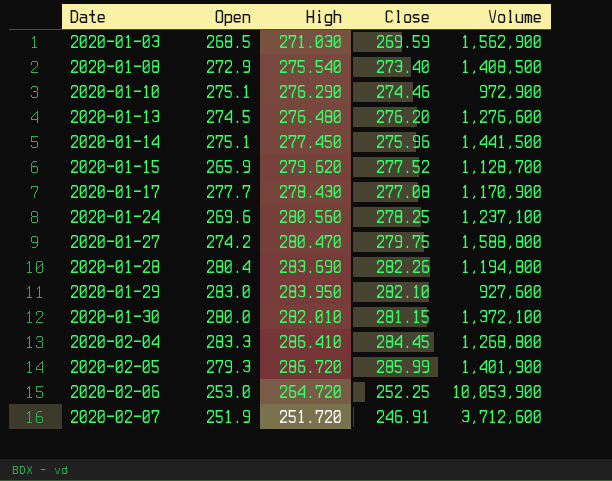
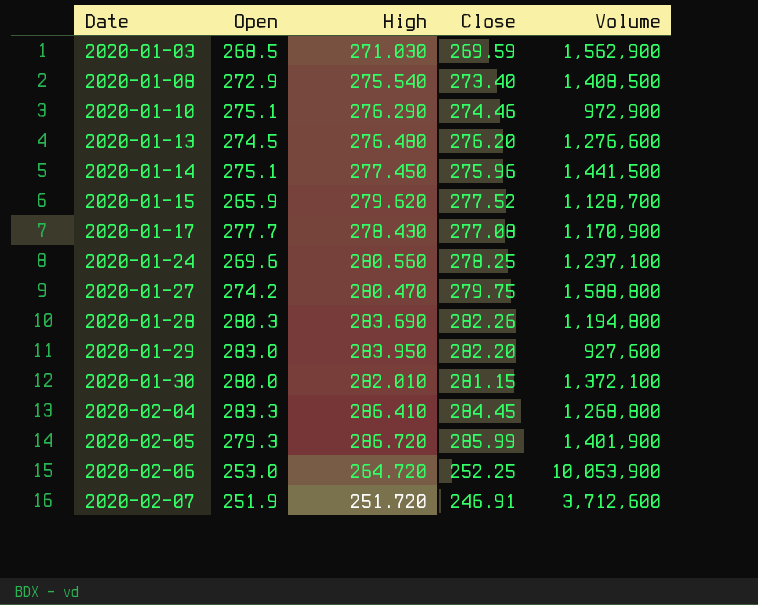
2020-01-28 | Open: 280.4 -> 280.3
2020-01-29 | Close: 282.10 -> 282.20

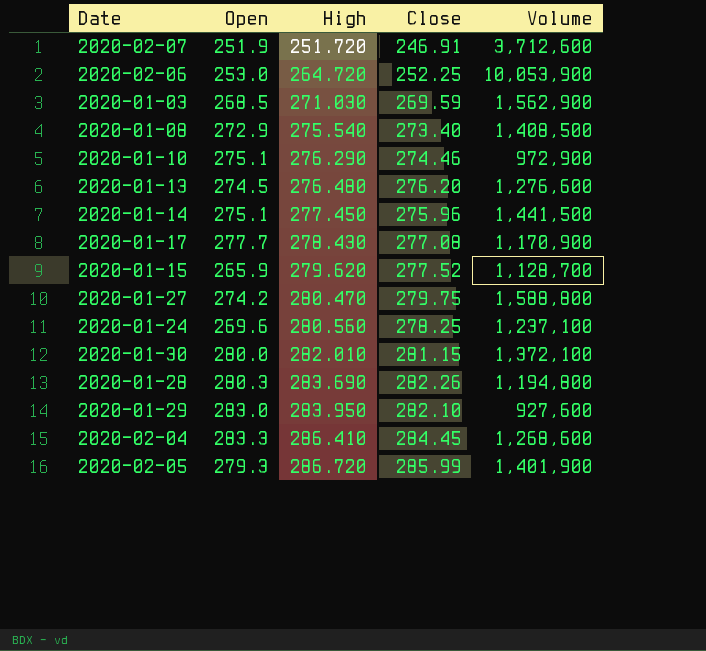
row order: Date ascending -> High ascending
2020-01-29 | Close: 282.20 -> 282.10
2020-02-04 | Volume: 1,268,800 -> 1,268,600

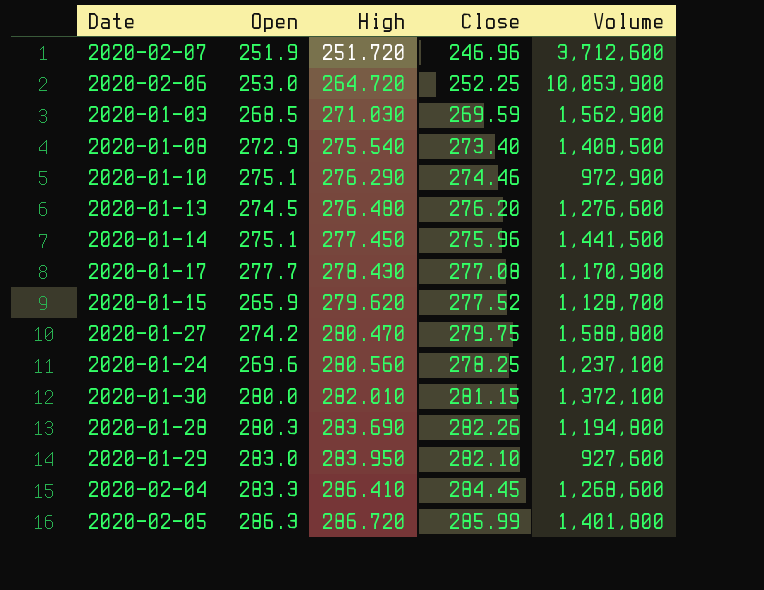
2020-02-07 | Close: 246.91 -> 246.96
2020-02-05 | Open: 279.3 -> 286.3
2020-02-05 | Volume: 1,401,900 -> 1,401,800

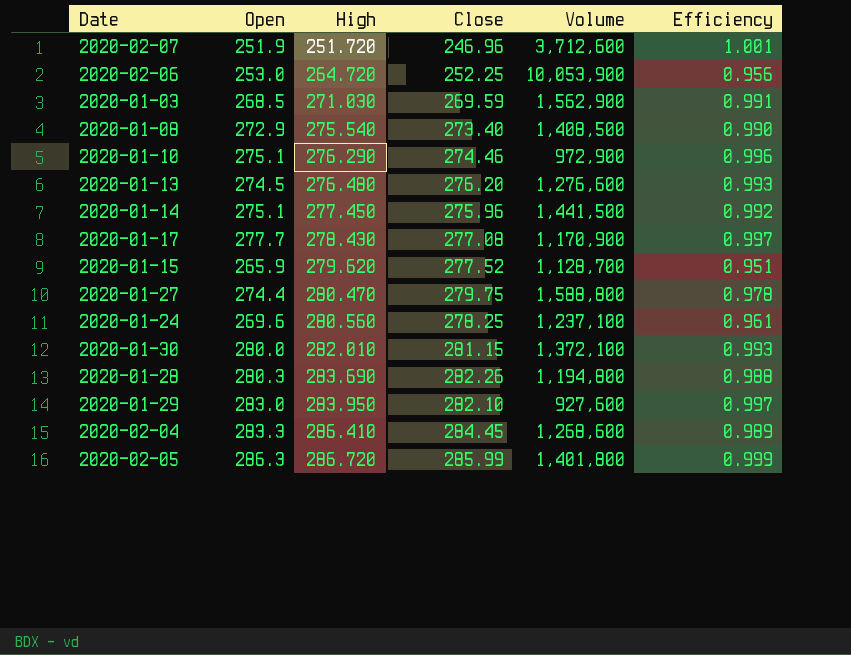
column Efficiency | formula: none -> [Open] / [High]
2020-01-27 | Open: 274.2 -> 274.4

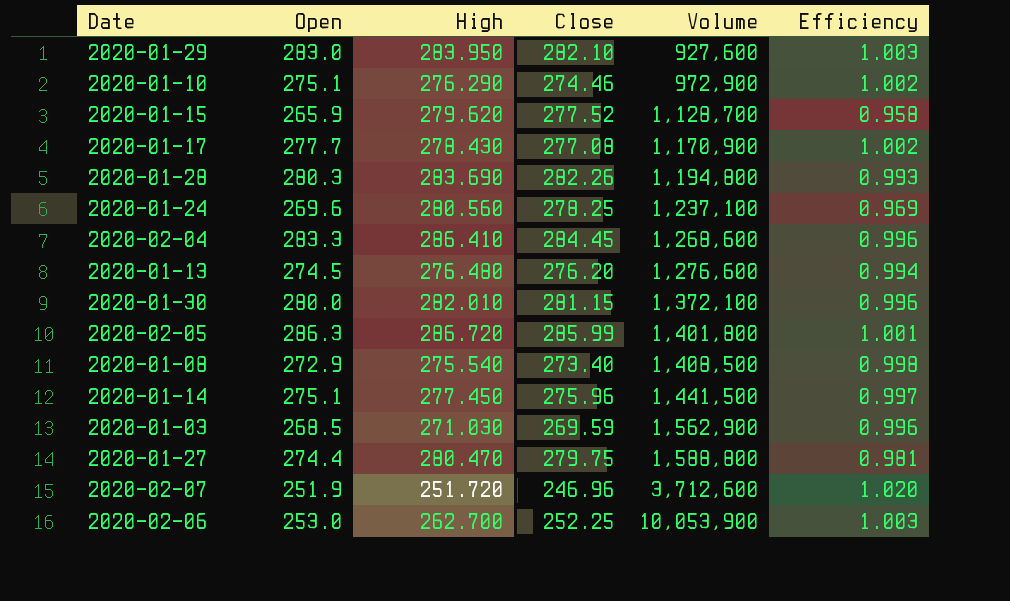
row order: High ascending -> Volume ascending
column Efficiency | formula: [Open] / [High] -> [Open] / [Close]
2020-02-06 | High: 264.720 -> 262.700

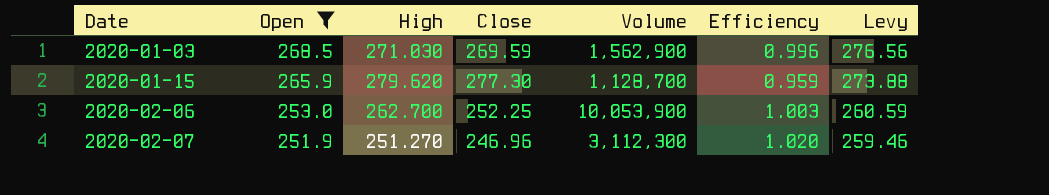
filter: none -> Open <= 268.5
row order: Volume ascending -> Date ascending
column Levy | formula: none -> [Open] * 1.03
2020-01-15 | Close: 277.52 -> 277.30
2020-01-15 | Efficiency: 0.958 -> 0.959
2020-02-07 | High: 251.720 -> 251.270
2020-02-07 | Volume: 3,712,600 -> 3,112,300

